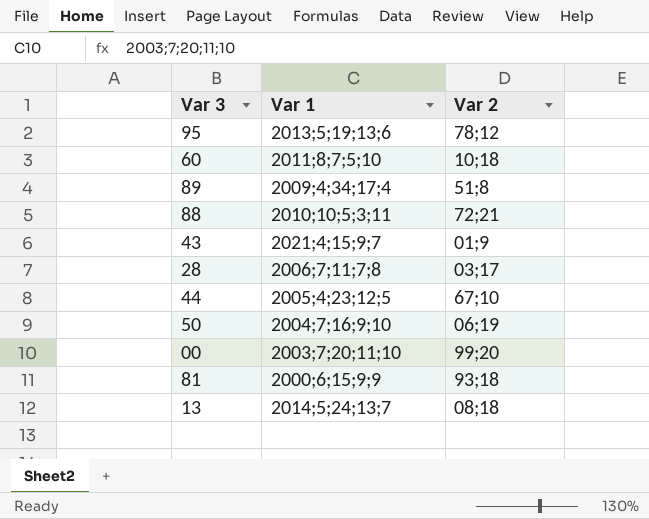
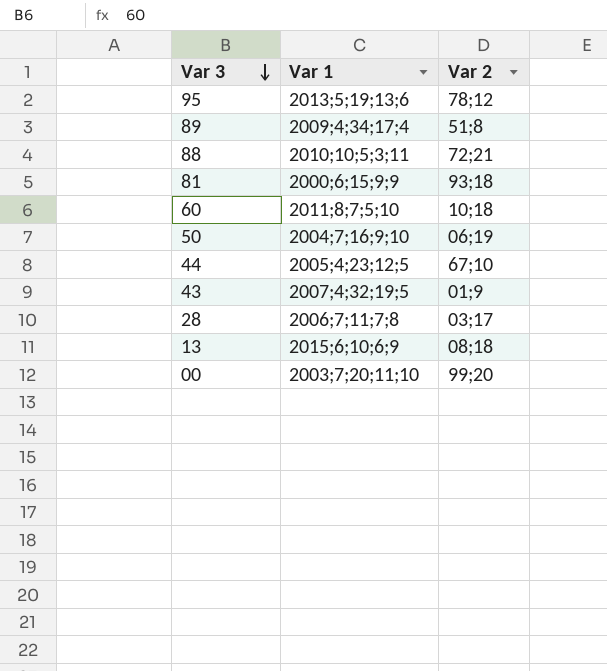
row order: none -> Var 3 descending
43 | Var 1: 2021;4;15;9;7 -> 2007;4;32;19;5
13 | Var 1: 2014;5;24;13;7 -> 2015;6;10;6;9

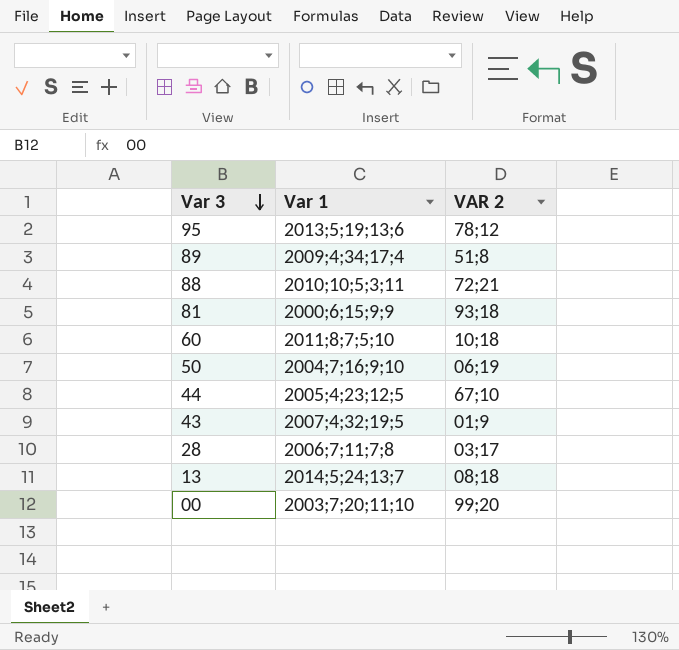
column name: Var 2 -> VAR 2
13 | Var 1: 2015;6;10;6;9 -> 2014;5;24;13;7

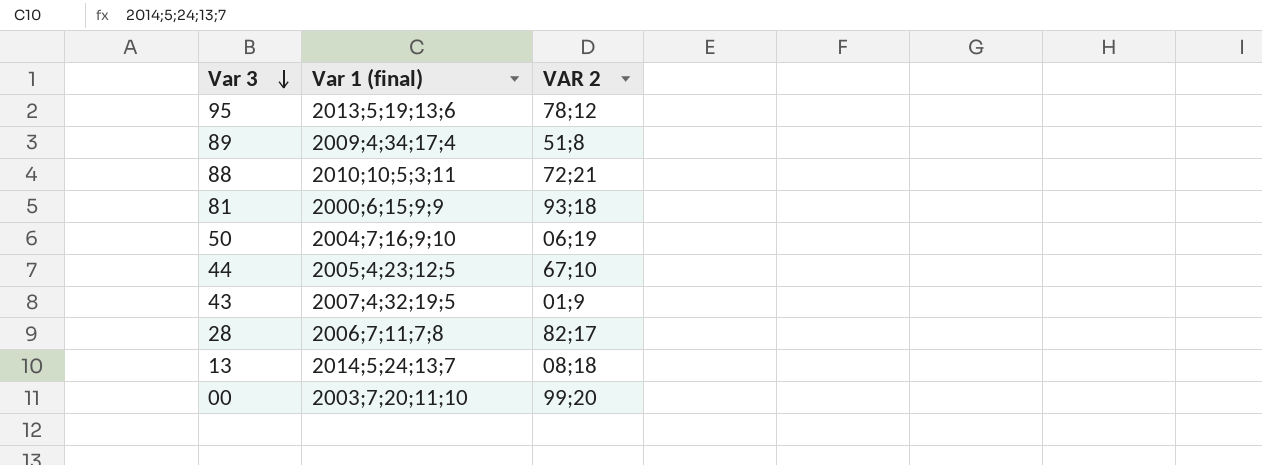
column name: Var 1 -> Var 1 (final)
row 60: 2011;8;7;5;10 | 10;18 -> none
28 | VAR 2: 03;17 -> 82;17

